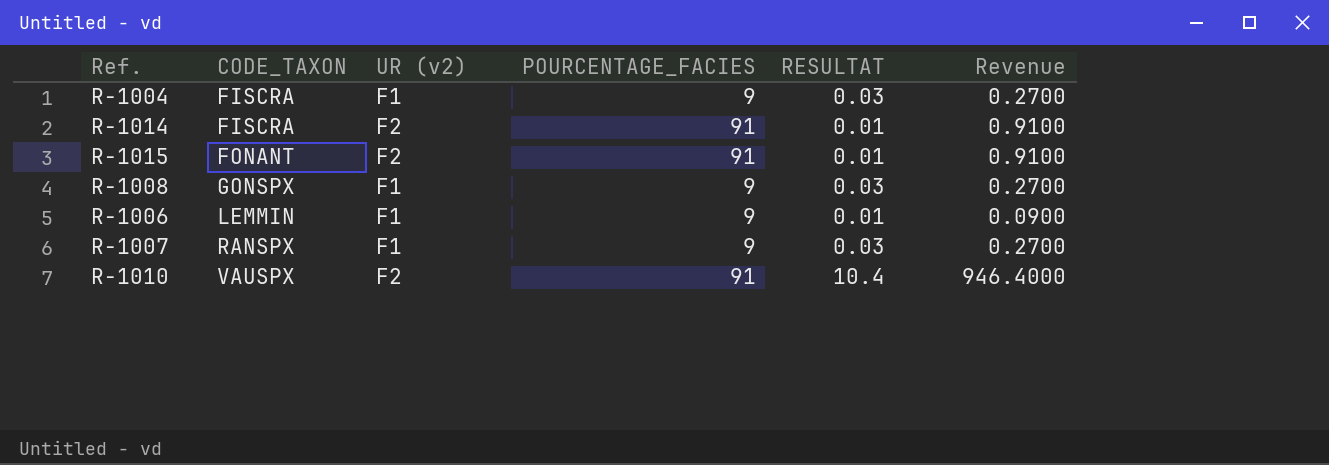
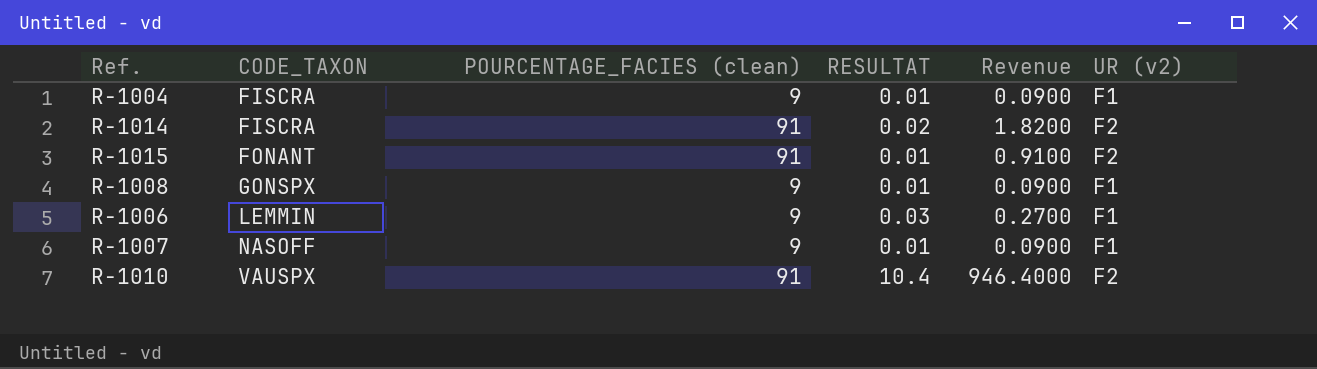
column name: POURCENTAGE_FACIES -> POURCENTAGE_FACIES (clean)
column UR (v2) | position: 3 -> 6
R-1004 | RESULTAT: 0.03 -> 0.01
R-1004 | Revenue: 0.2700 -> 0.0900
R-1014 | RESULTAT: 0.01 -> 0.02
R-1014 | Revenue: 0.9100 -> 1.8200
R-1008 | RESULTAT: 0.03 -> 0.01
R-1008 | Revenue: 0.2700 -> 0.0900
R-1006 | RESULTAT: 0.01 -> 0.03
R-1006 | Revenue: 0.0900 -> 0.2700
R-1007 | CODE_TAXON: RANSPX -> NASOFF
R-1007 | RESULTAT: 0.03 -> 0.01
R-1007 | Revenue: 0.2700 -> 0.0900

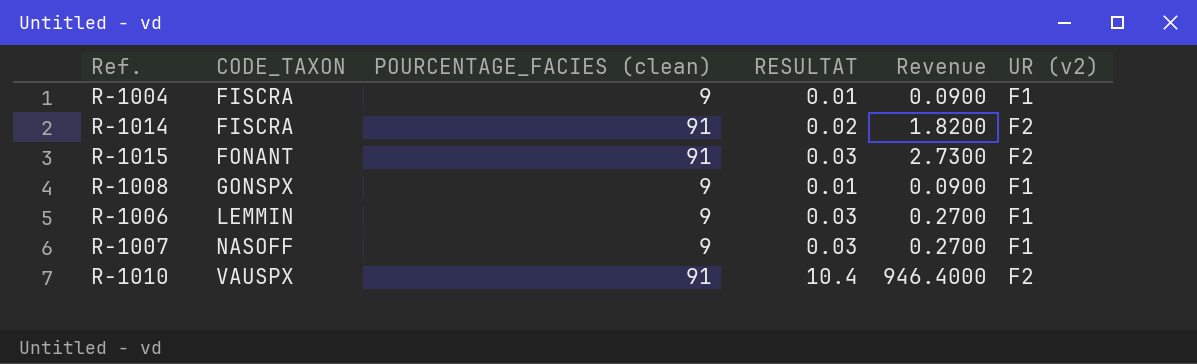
R-1015 | RESULTAT: 0.01 -> 0.03
R-1015 | Revenue: 0.9100 -> 2.7300
R-1007 | RESULTAT: 0.01 -> 0.03
R-1007 | Revenue: 0.0900 -> 0.2700

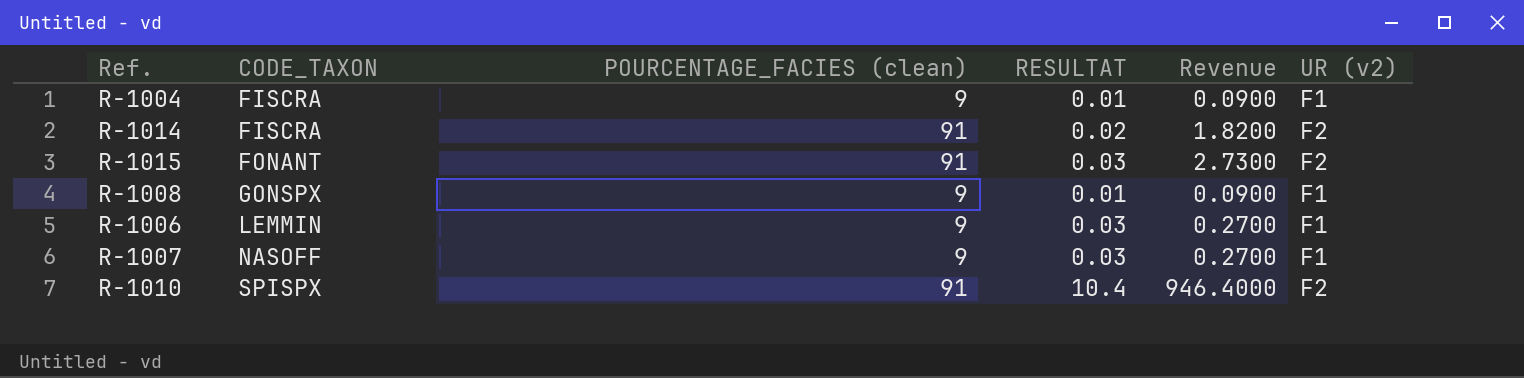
R-1010 | CODE_TAXON: VAUSPX -> SPISPX

